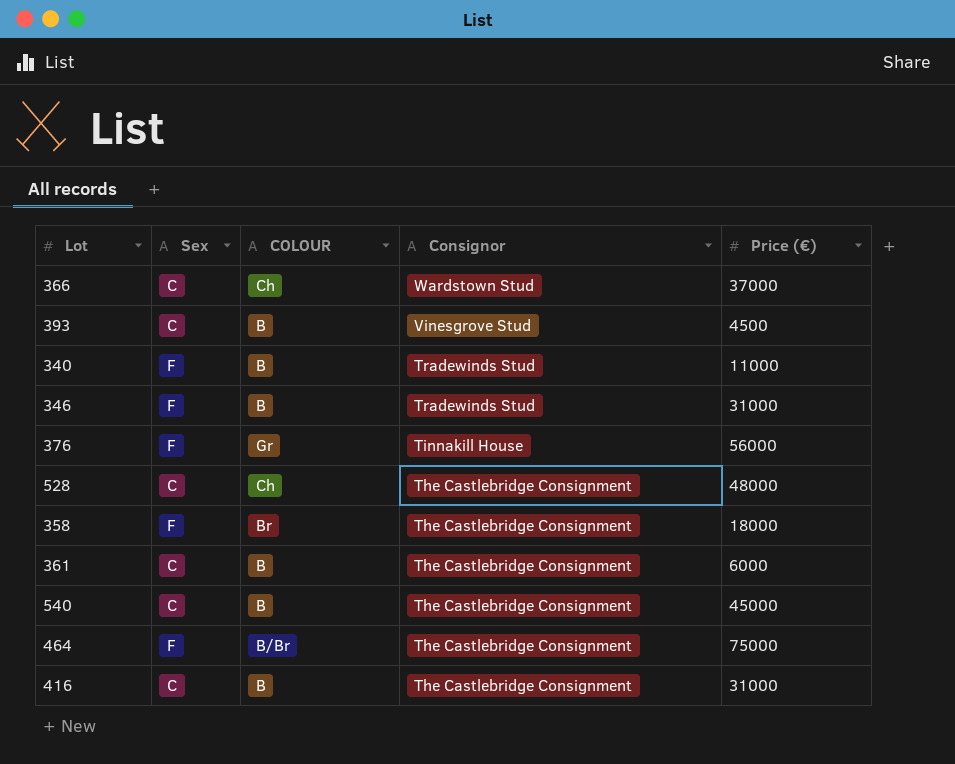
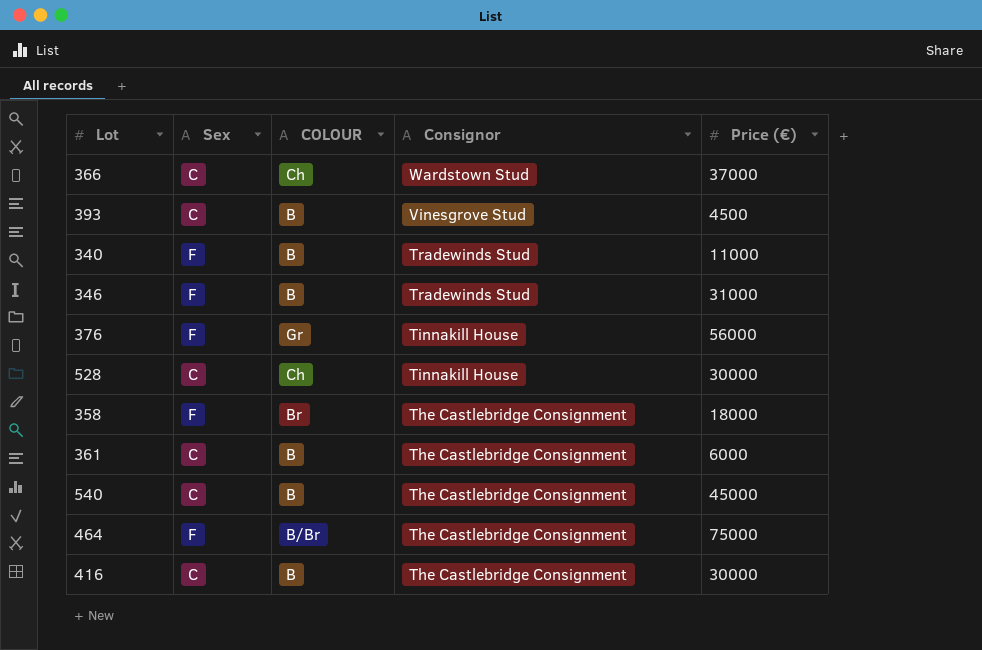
528 | Consignor: The Castlebridge Consignment -> Tinnakill House
528 | Price (€): 48000 -> 30000
416 | Price (€): 31000 -> 30000

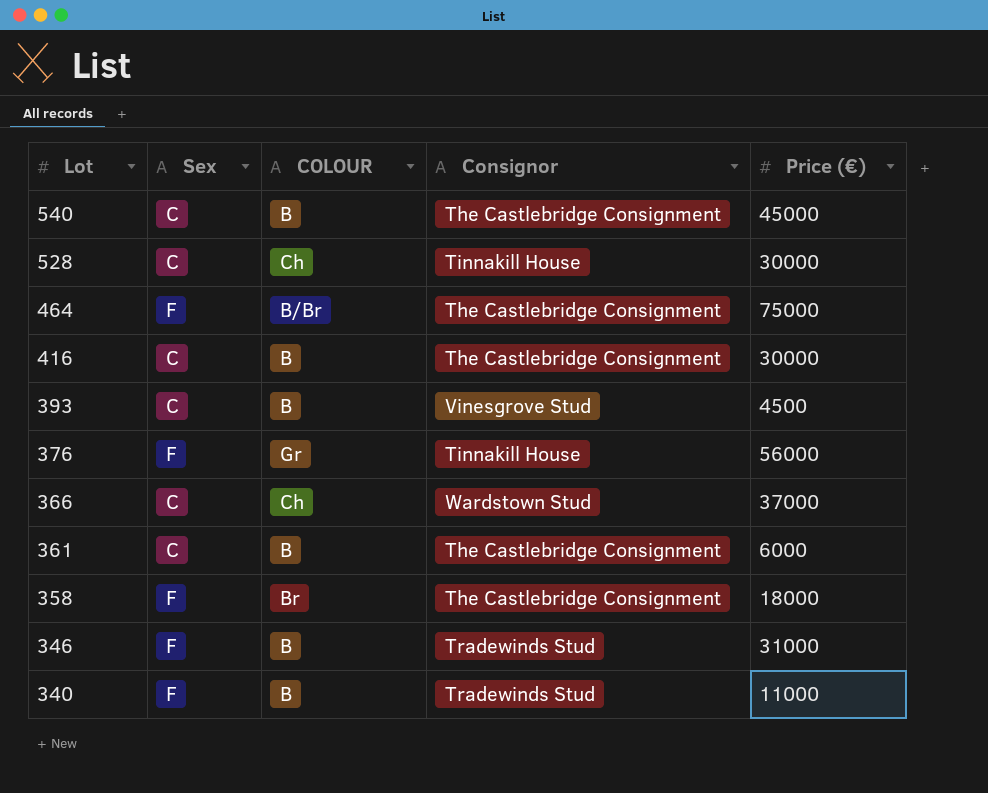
row order: Consignor descending -> Lot descending

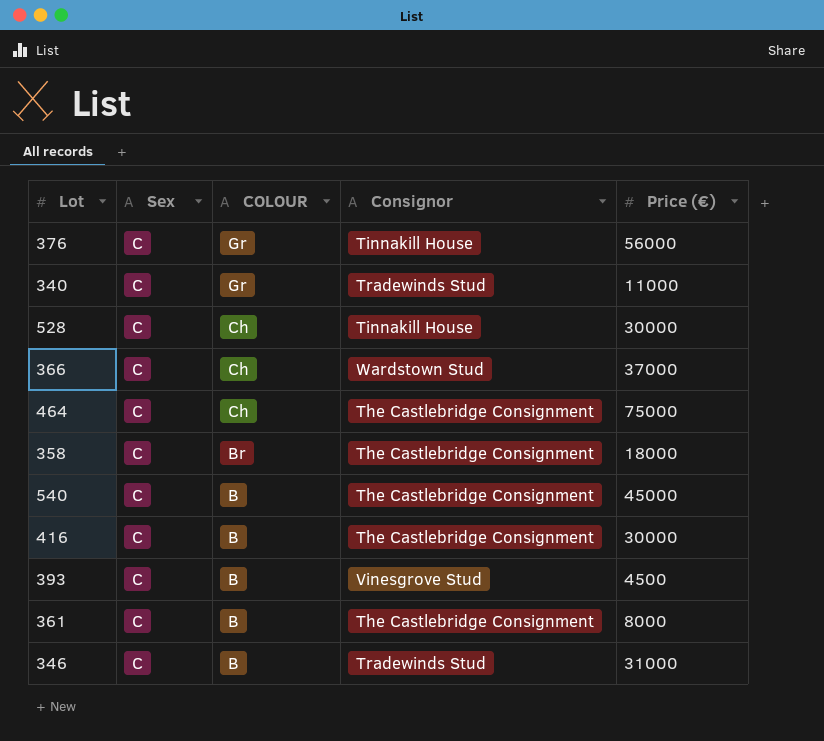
row order: Lot descending -> COLOUR descending
376 | Sex: F -> C
340 | Sex: F -> C
340 | COLOUR: B -> Gr
464 | Sex: F -> C
464 | COLOUR: B/Br -> Ch
358 | Sex: F -> C
361 | Price (€): 6000 -> 8000
346 | Sex: F -> C

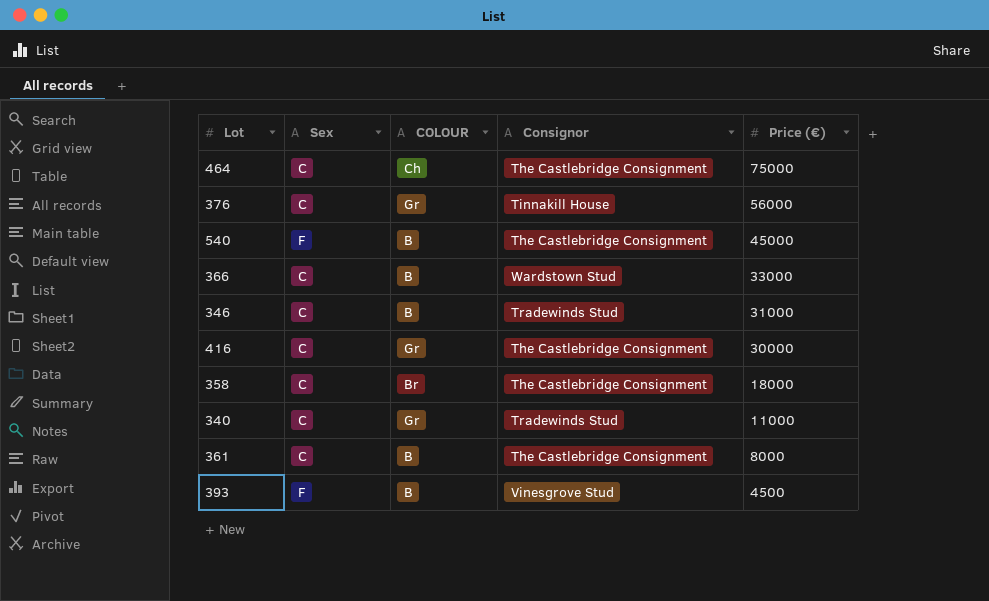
row order: COLOUR descending -> Price (€) descending
row 528: C | Ch | Tinnakill House | 30000 -> none
540 | Sex: C -> F
366 | COLOUR: Ch -> B
366 | Price (€): 37000 -> 33000
416 | COLOUR: B -> Gr
393 | Sex: C -> F

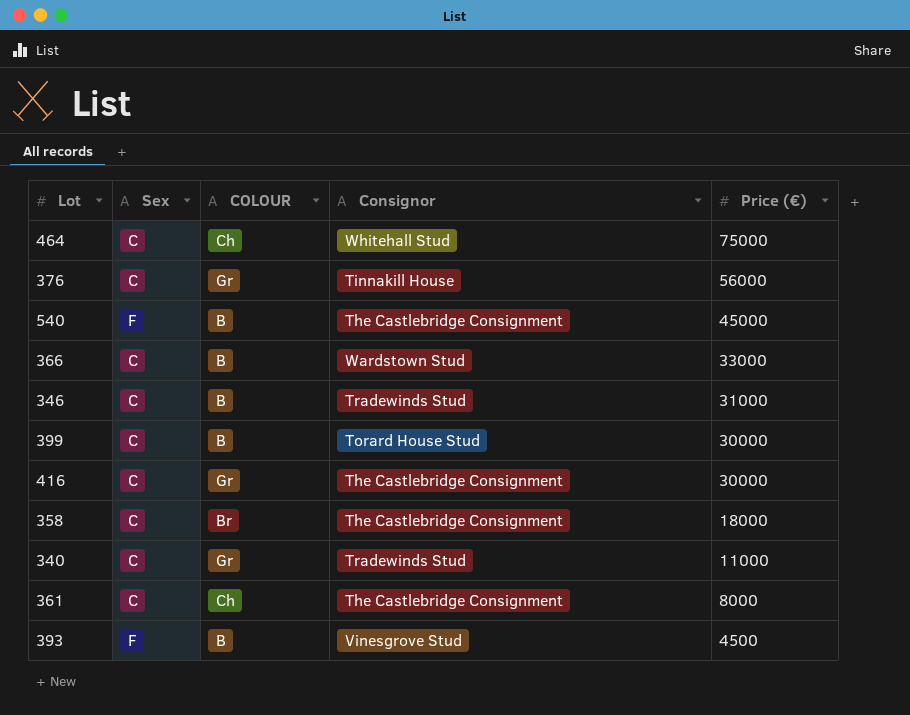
464 | Consignor: The Castlebridge Consignment -> Whitehall Stud
row 399: none -> C | B | Torard House Stud | 30000
361 | COLOUR: B -> Ch

